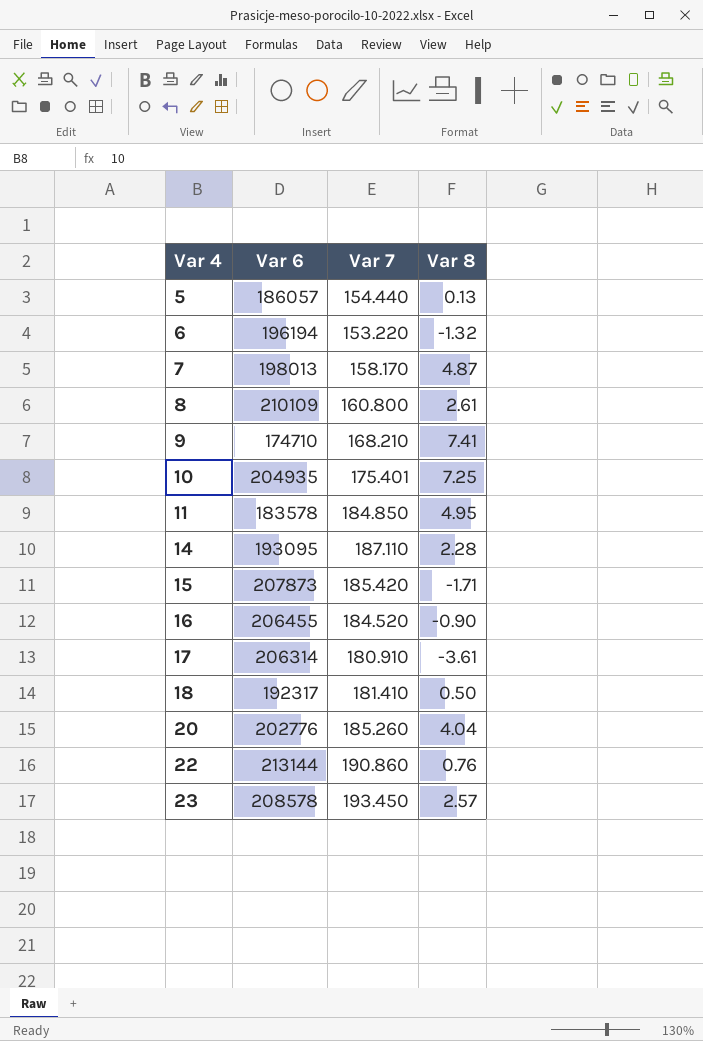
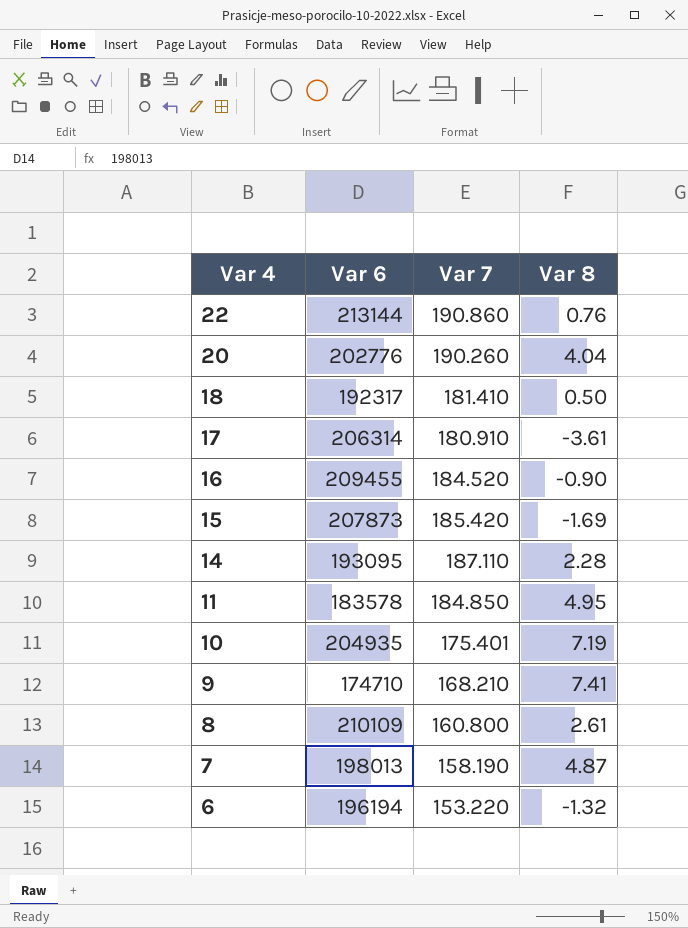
row order: Var 4 ascending -> Var 4 descending
row 5: 186057 | 154.440 | 0.13 -> none
row 23: 208578 | 193.450 | 2.57 -> none
20 | Var 7: 185.260 -> 190.260
16 | Var 6: 206455 -> 209455
15 | Var 8: -1.71 -> -1.69
10 | Var 8: 7.25 -> 7.19
7 | Var 7: 158.170 -> 158.190

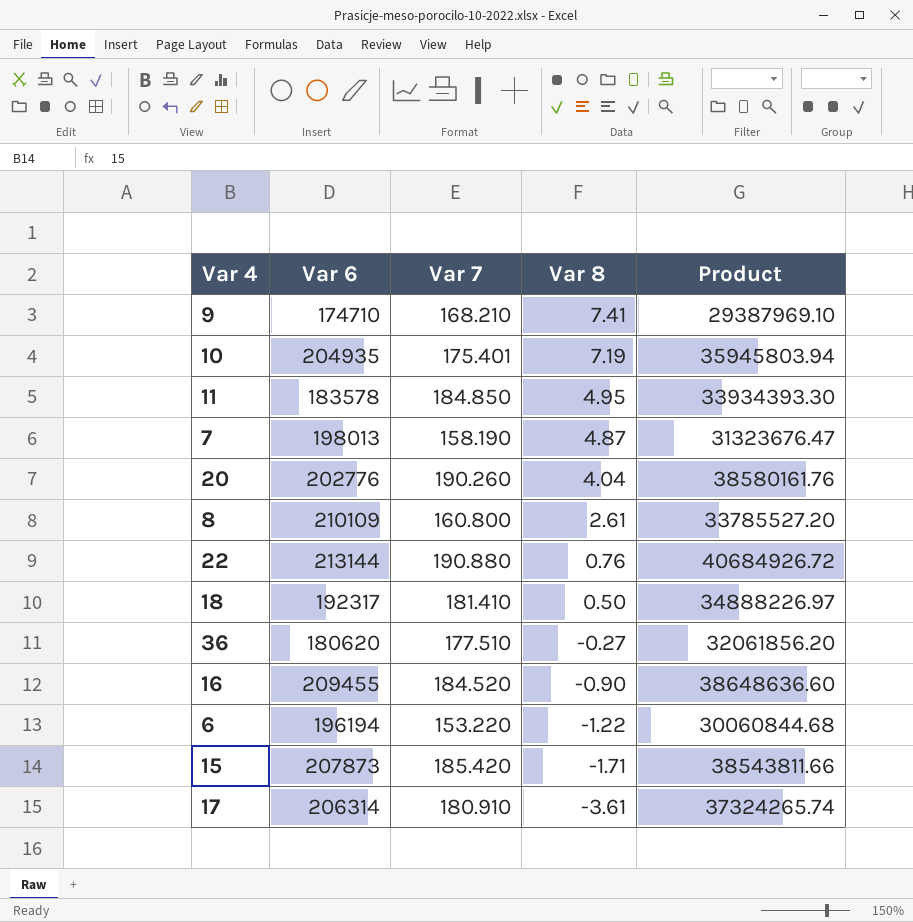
row order: Var 4 descending -> Var 8 descending
column Product | formula: none -> [Var 6] * [Var 7]
row 14: 193095 | 187.110 | 2.28 -> none
22 | Var 7: 190.860 -> 190.880
row 36: none -> 180620 | 177.510 | -0.27 | 32061856.20
6 | Var 8: -1.32 -> -1.22
15 | Var 8: -1.69 -> -1.71

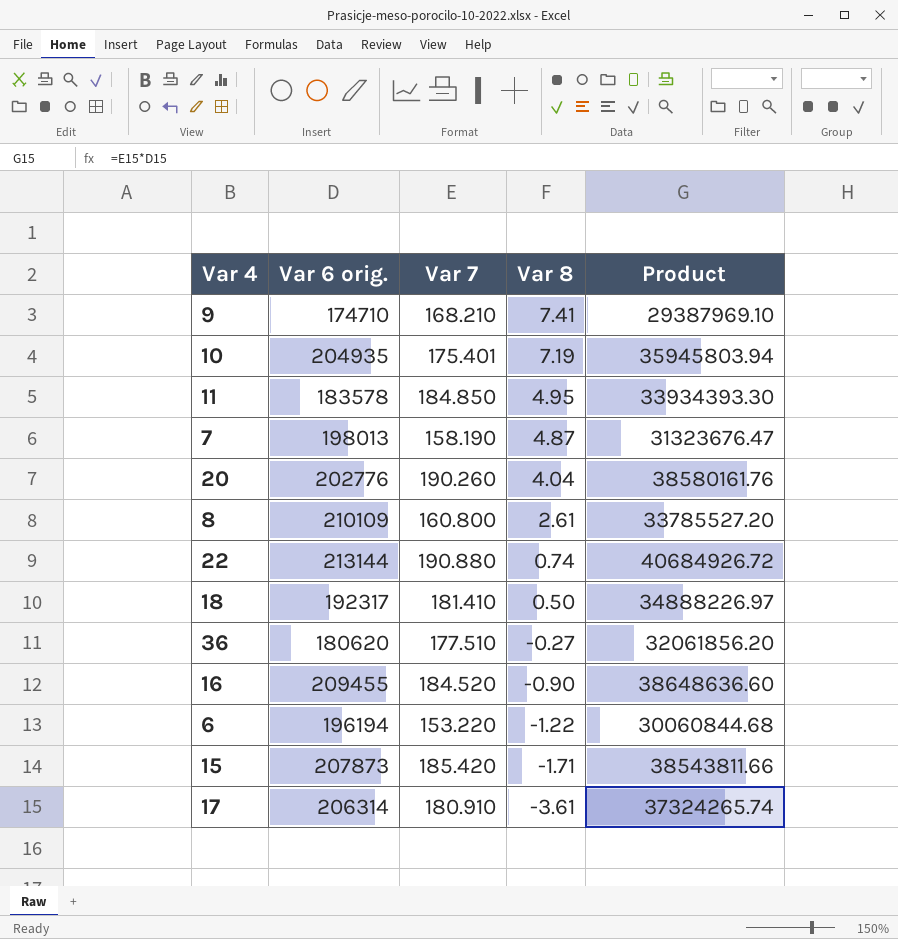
column name: Var 6 -> Var 6 orig.
22 | Var 8: 0.76 -> 0.74

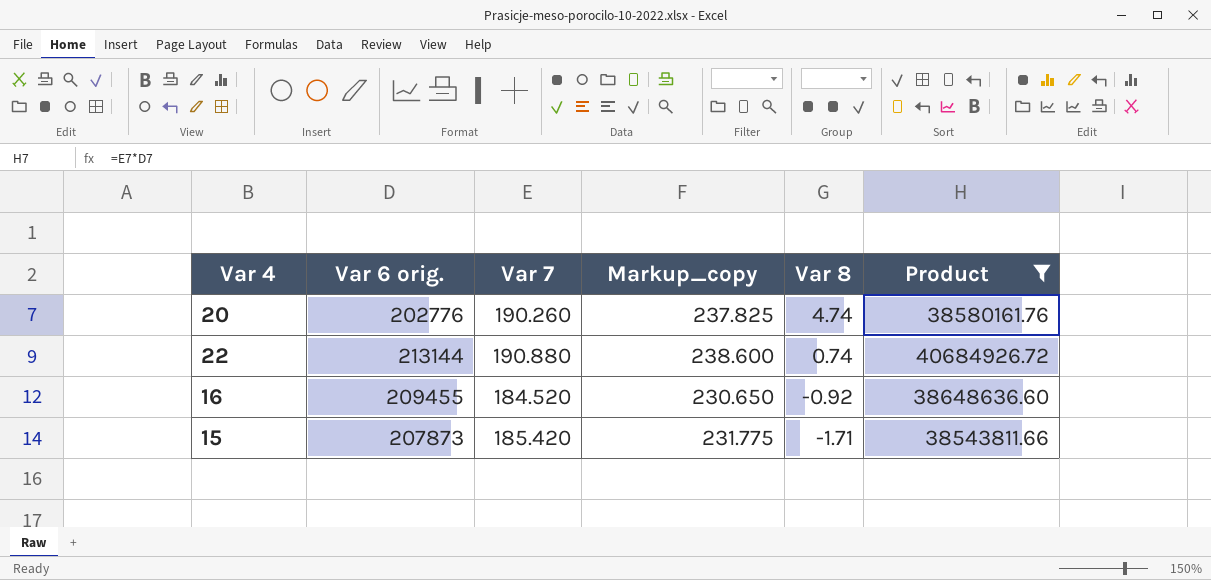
filter: none -> Product >= 38543811.66
column Markup_copy | formula: none -> [Var 7] * 1.25
20 | Var 8: 4.04 -> 4.74
16 | Var 8: -0.90 -> -0.92

